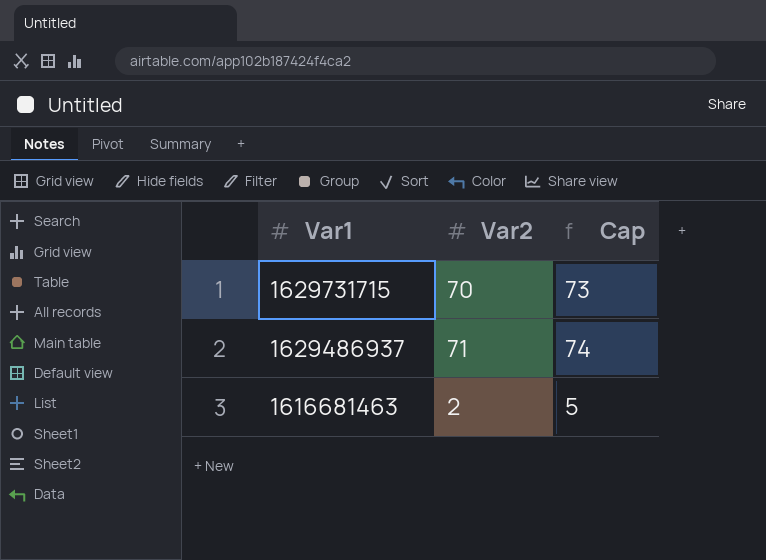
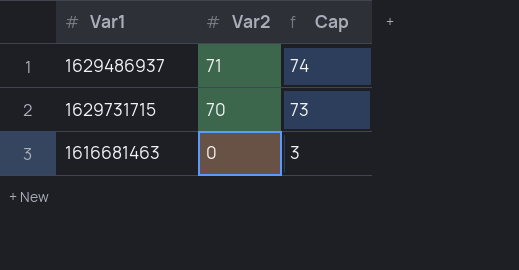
row order: Var1 descending -> Var2 descending
1616681463 | Var2: 2 -> 0
1616681463 | Cap: 5 -> 3

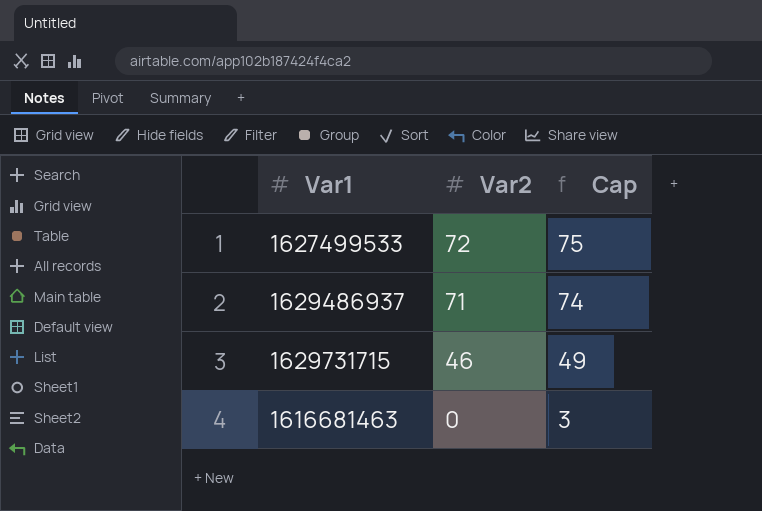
row 1627499533: none -> 72 | 75
1629731715 | Var2: 70 -> 46
1629731715 | Cap: 73 -> 49

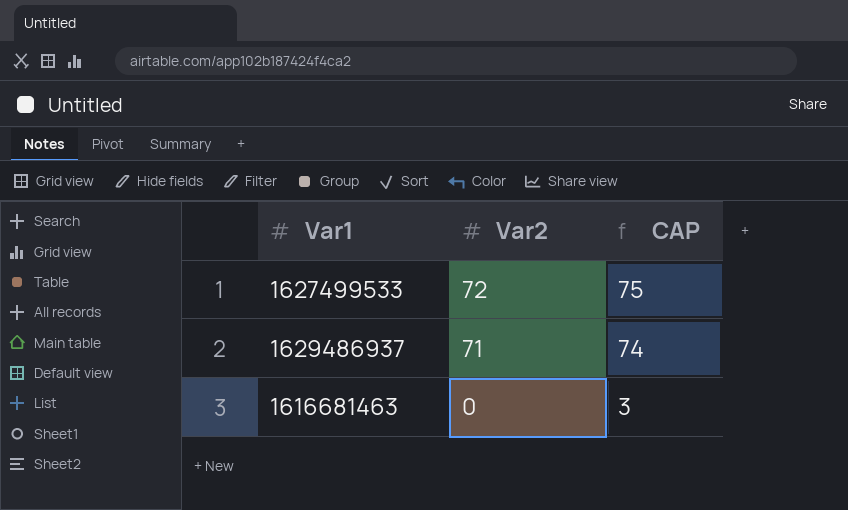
column name: Cap -> CAP
row 1629731715: 46 | 49 -> none

